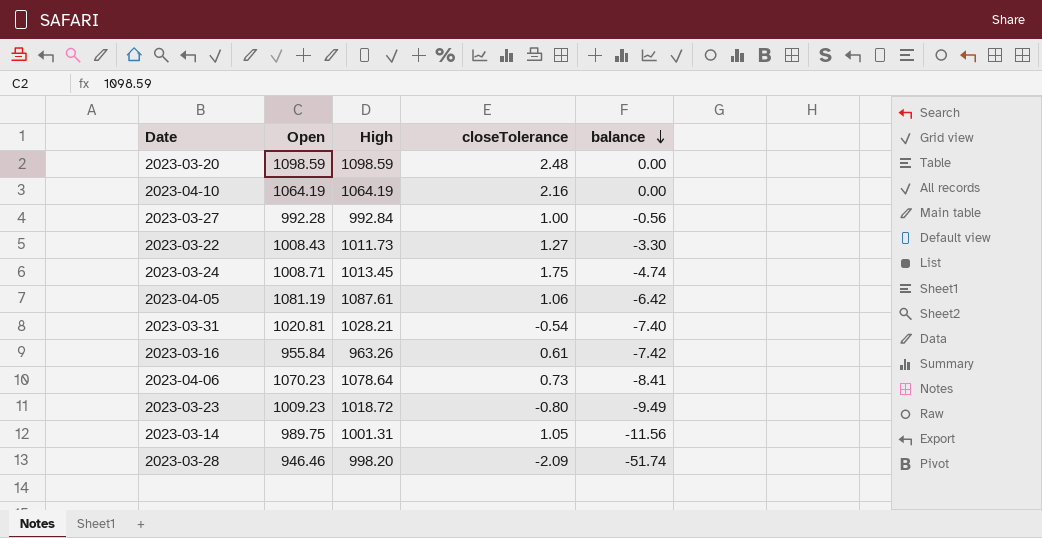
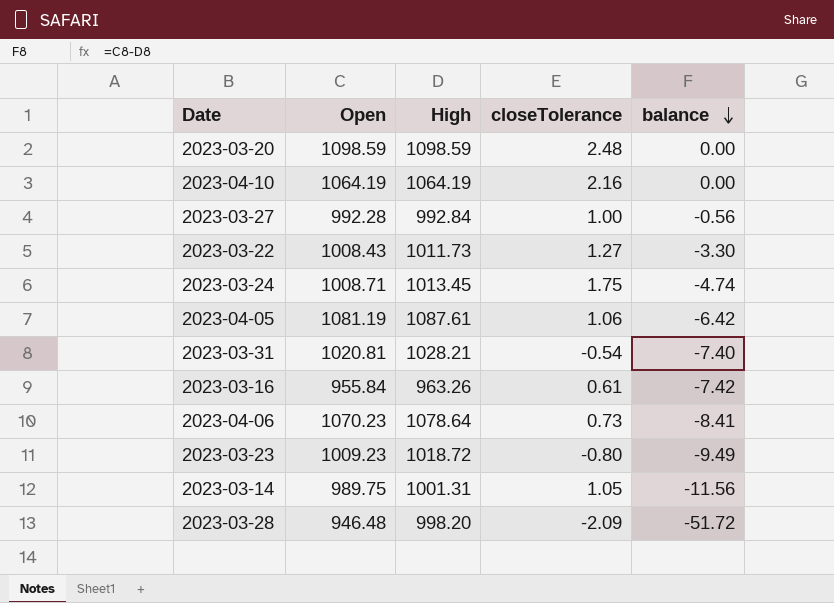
2023-03-28 | Open: 946.46 -> 946.48
2023-03-28 | balance: -51.74 -> -51.72

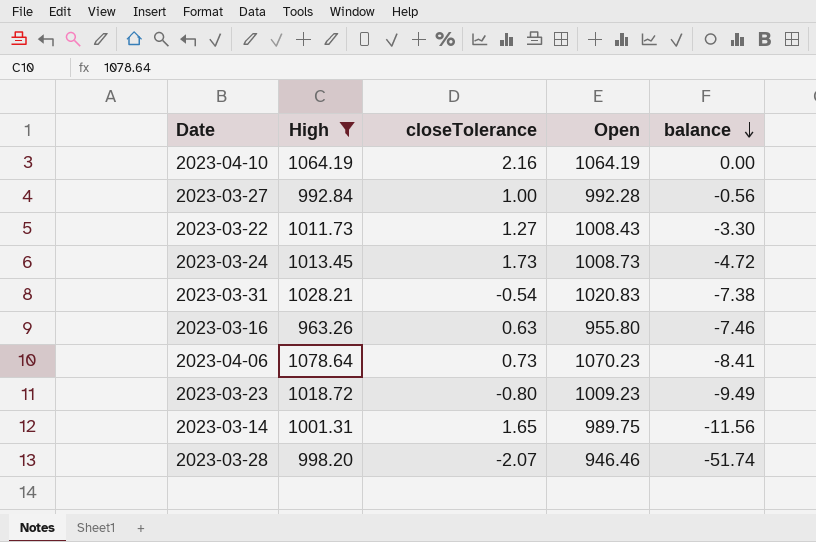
filter: none -> High <= 1078.64
column Open | position: 2 -> 4
2023-03-24 | closeTolerance: 1.75 -> 1.73
2023-03-24 | Open: 1008.71 -> 1008.73
2023-03-24 | balance: -4.74 -> -4.72
2023-03-31 | Open: 1020.81 -> 1020.83
2023-03-31 | balance: -7.40 -> -7.38
2023-03-16 | closeTolerance: 0.61 -> 0.63
2023-03-16 | Open: 955.84 -> 955.80
2023-03-16 | balance: -7.42 -> -7.46
2023-03-14 | closeTolerance: 1.05 -> 1.65
2023-03-28 | closeTolerance: -2.09 -> -2.07
2023-03-28 | Open: 946.48 -> 946.46
2023-03-28 | balance: -51.72 -> -51.74

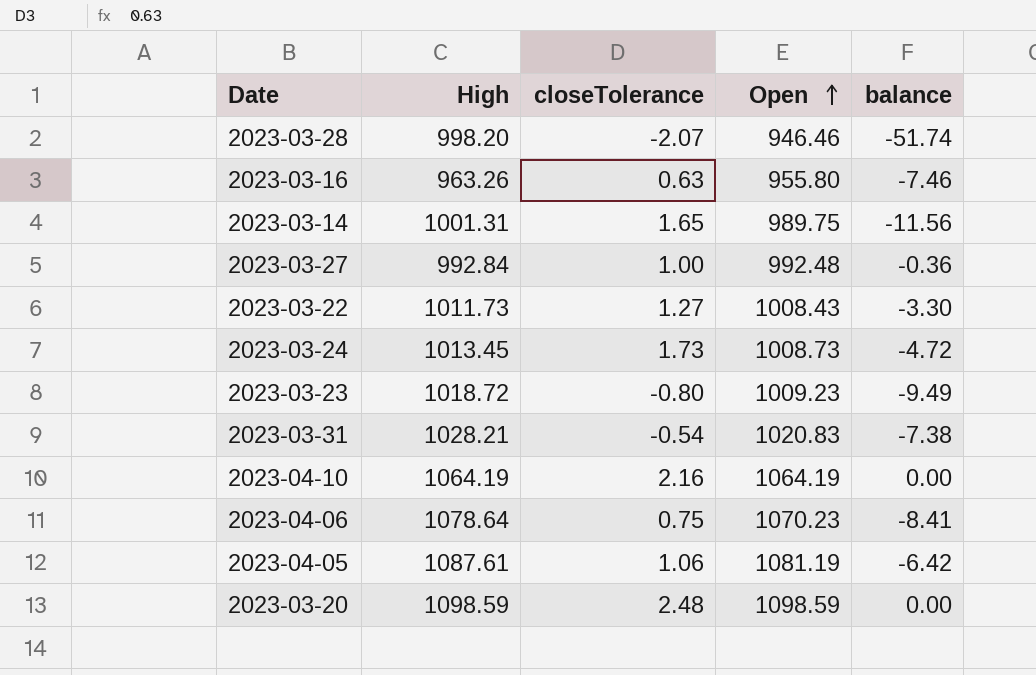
filter: High <= 1078.64 -> none
row order: balance descending -> Open ascending
2023-03-27 | Open: 992.28 -> 992.48
2023-03-27 | balance: -0.56 -> -0.36
2023-04-06 | closeTolerance: 0.73 -> 0.75

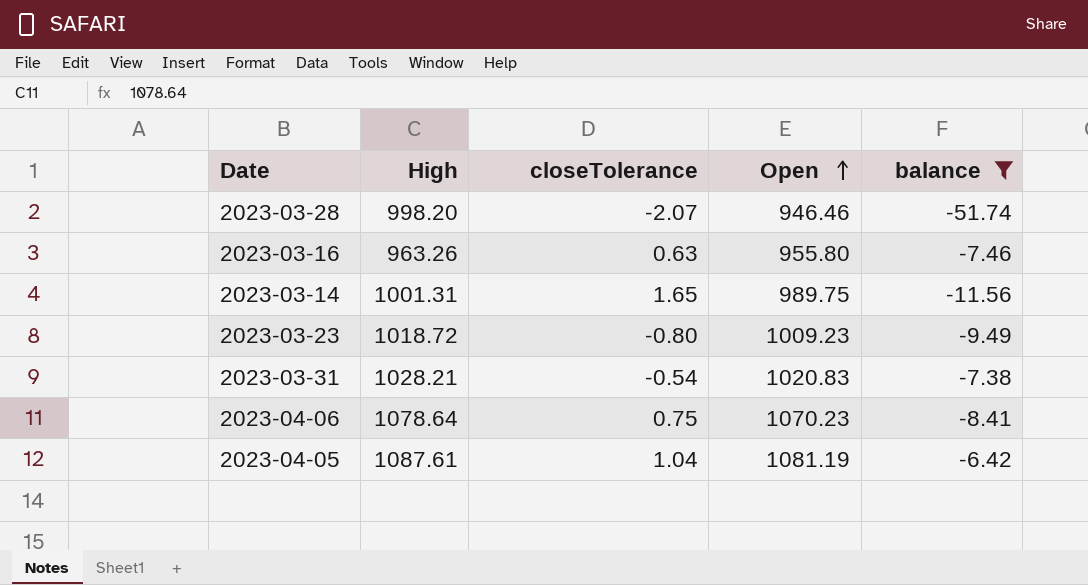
filter: none -> balance <= -6.42
2023-04-05 | closeTolerance: 1.06 -> 1.04

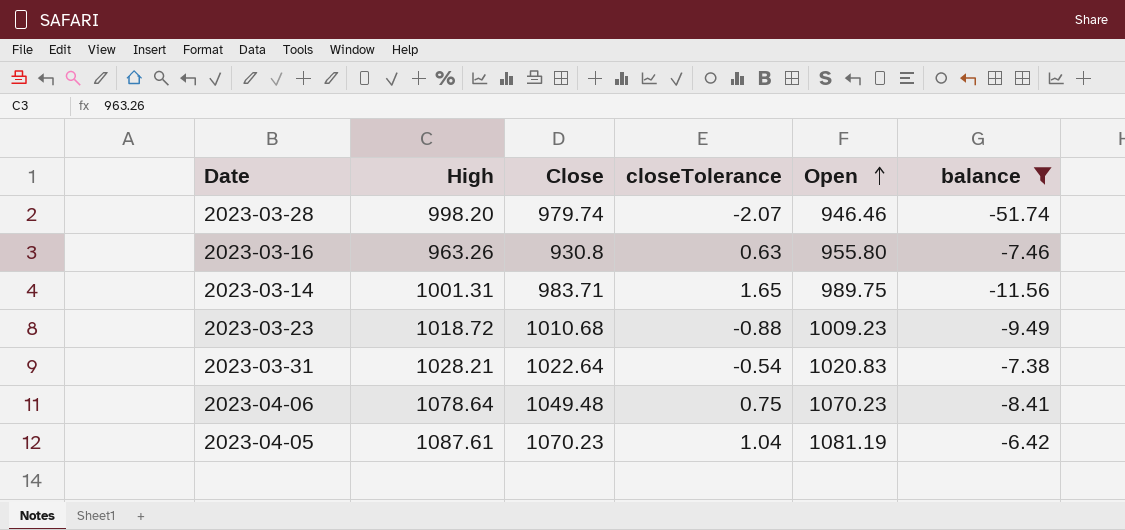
column Close | position: none -> 3
2023-03-23 | closeTolerance: -0.80 -> -0.88

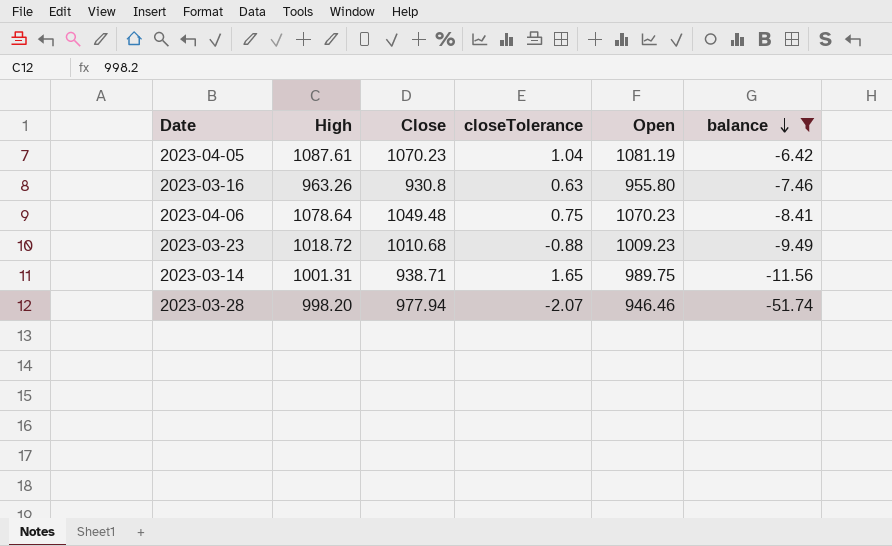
row order: Open ascending -> balance descending
row 2023-03-31: 1028.21 | 1022.64 | -0.54 | 1020.83 | -7.38 -> none
2023-03-14 | Close: 983.71 -> 938.71
2023-03-28 | Close: 979.74 -> 977.94

